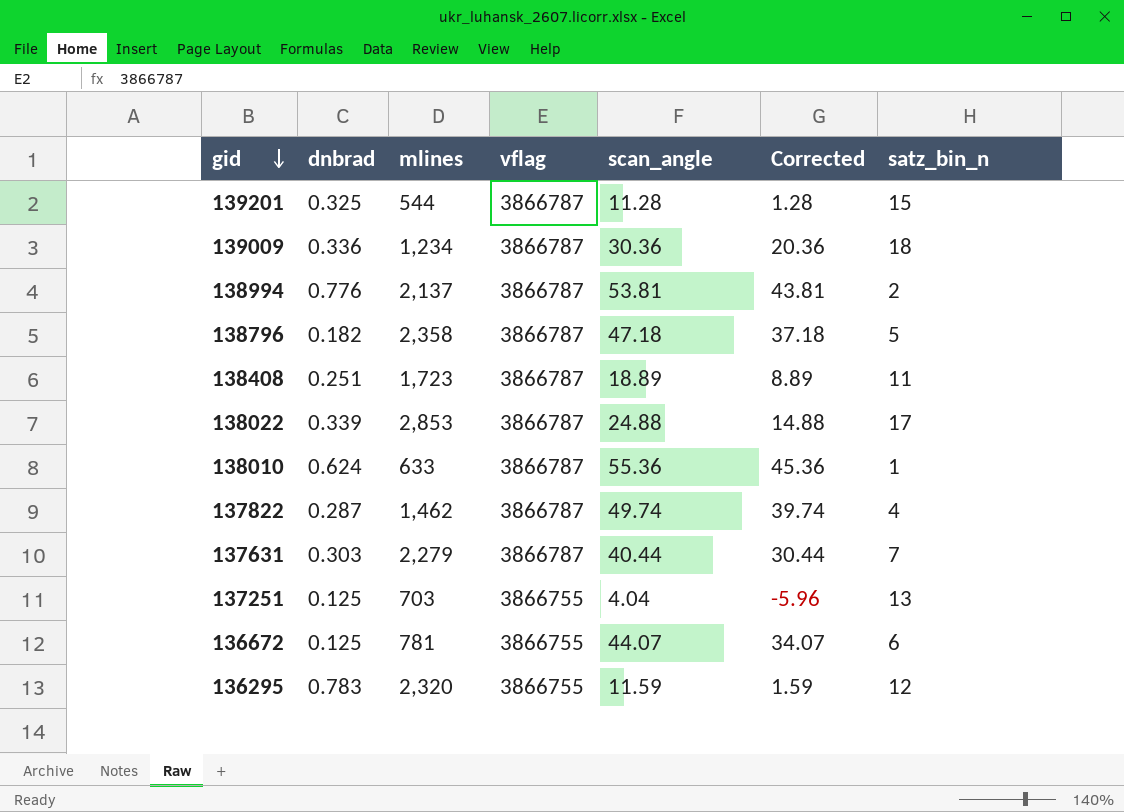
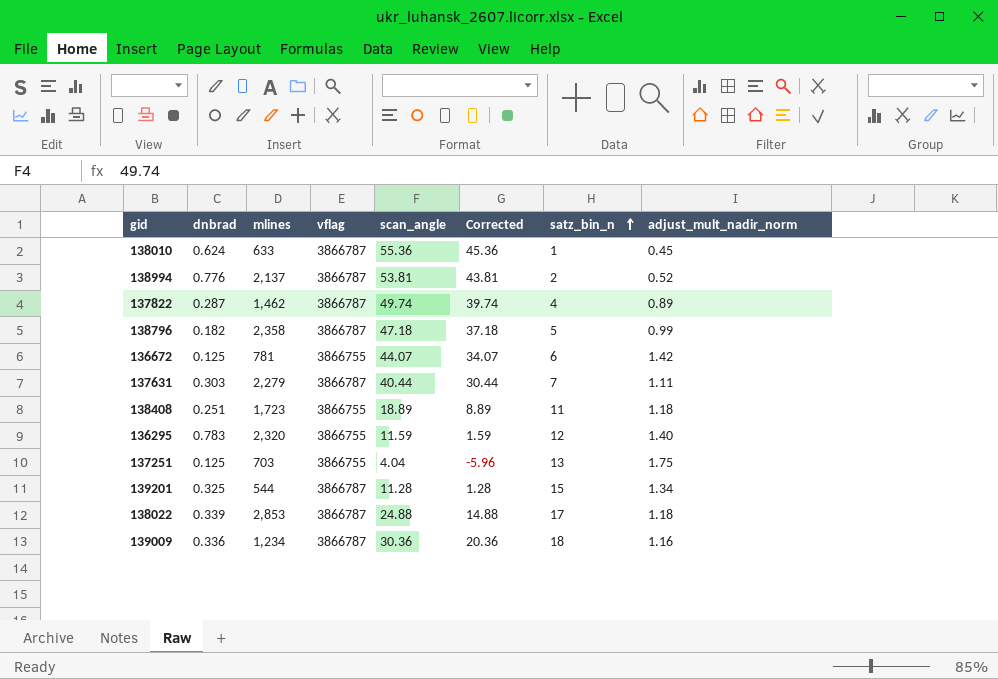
row order: gid descending -> satz_bin_n ascending
column adjust_mult_nadir_norm | position: none -> 8
138408 | vflag: 3866787 -> 3866755

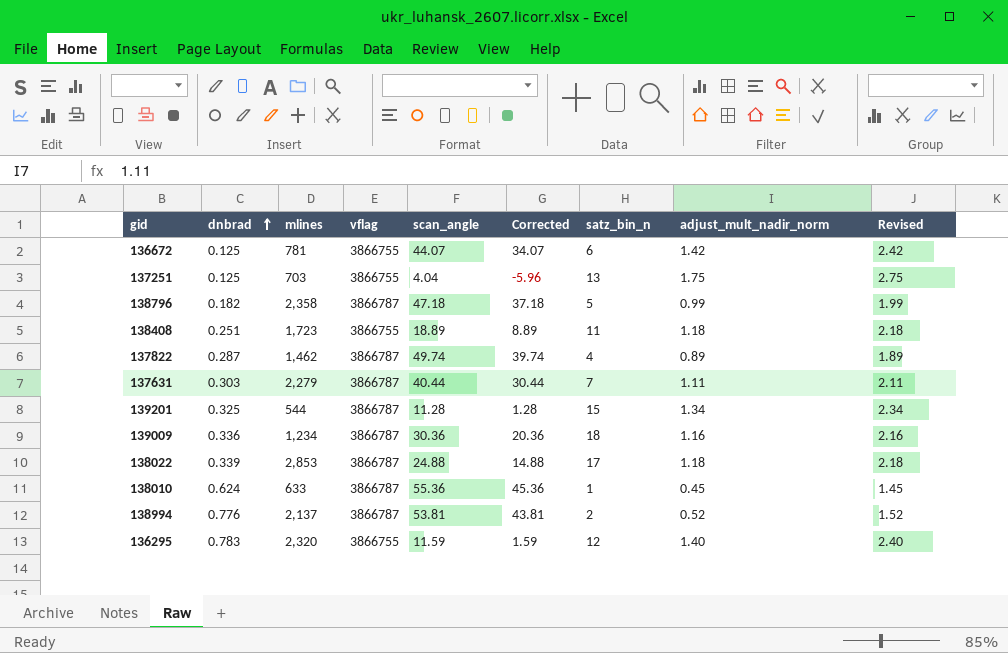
row order: satz_bin_n ascending -> dnbrad ascending
column Revised | formula: none -> [adjust_mult_nadir_norm] + 1

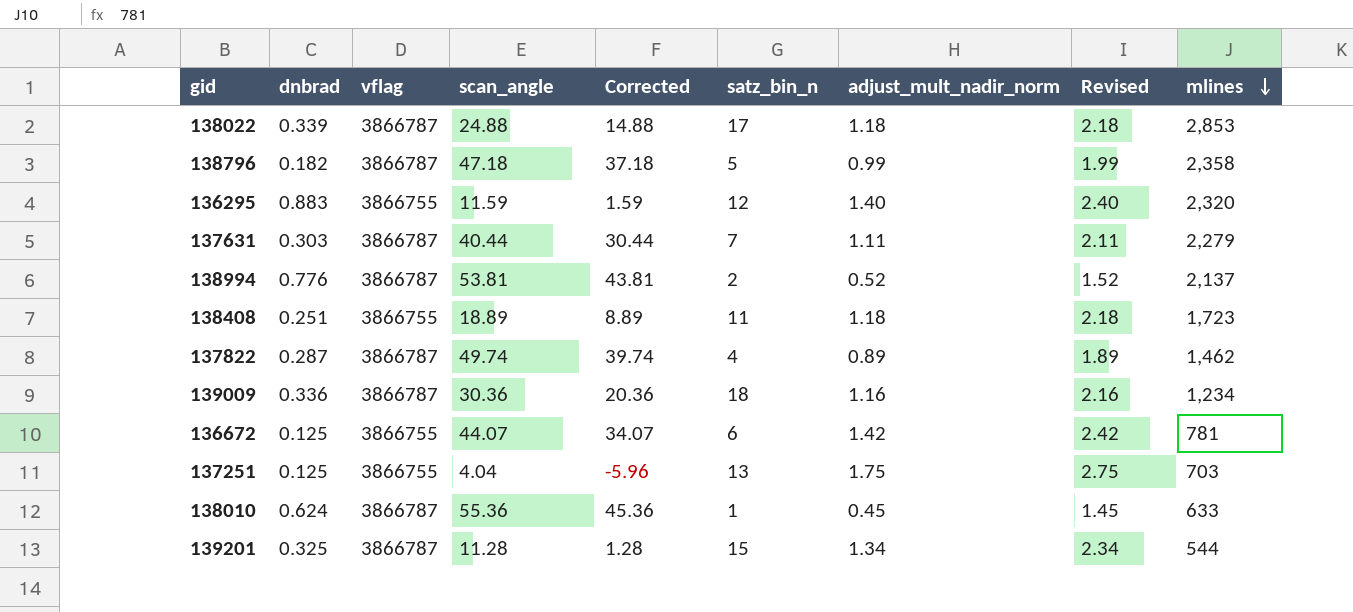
row order: dnbrad ascending -> mlines descending
column mlines | position: 3 -> 9
136295 | dnbrad: 0.783 -> 0.883

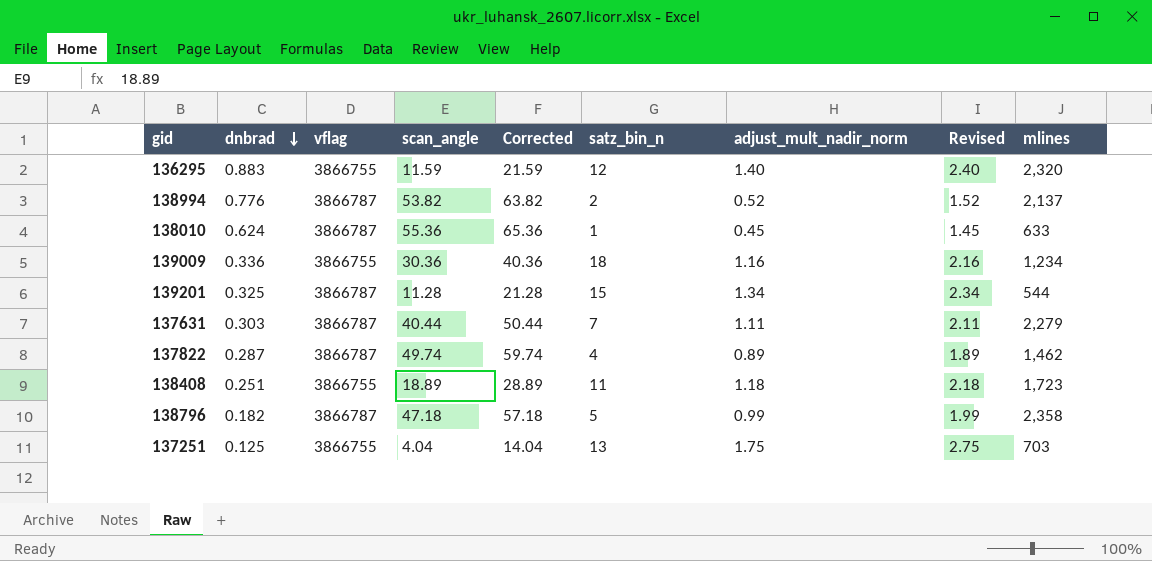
row order: mlines descending -> dnbrad descending
column Corrected | formula: [scan_angle] - 10 -> [scan_angle] + 10
row 138022: 0.339 | 3866787 | 24.88 | 14.88 | 17 | 1.18 | 2.18 | 2,853 -> none
row 136672: 0.125 | 3866755 | 44.07 | 34.07 | 6 | 1.42 | 2.42 | 781 -> none
138994 | scan_angle: 53.81 -> 53.82
139009 | vflag: 3866787 -> 3866755

